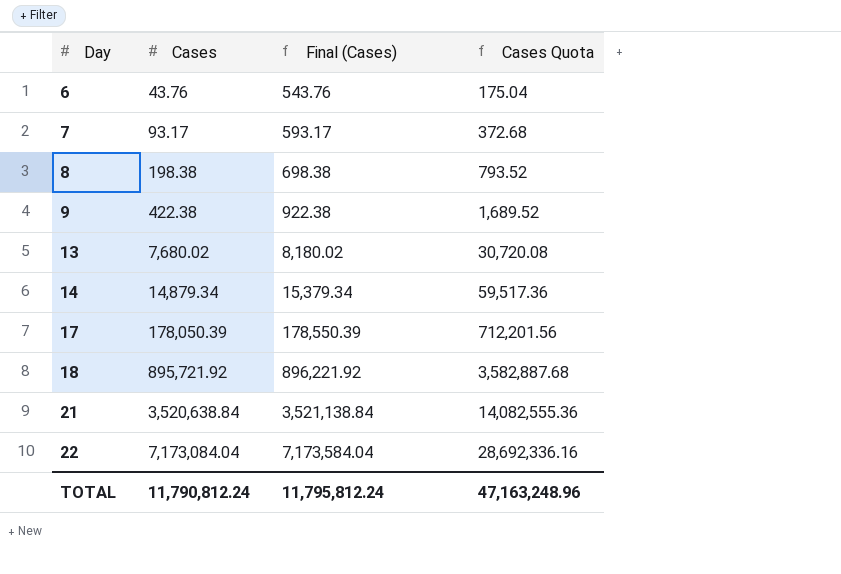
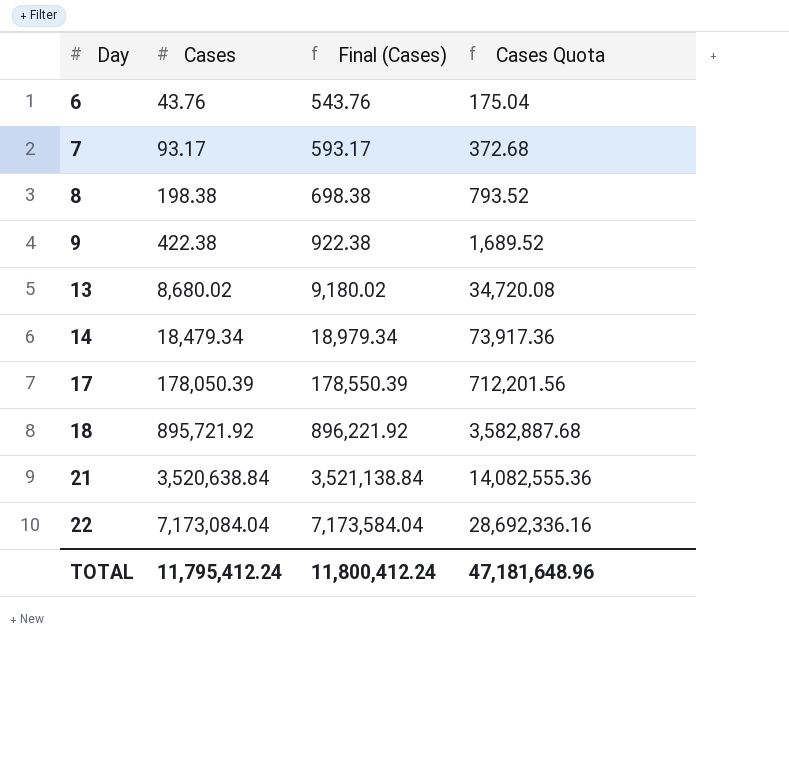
13 | Cases: 7,680.02 -> 8,680.02
13 | Final (Cases): 8,180.02 -> 9,180.02
13 | Cases Quota: 30,720.08 -> 34,720.08
14 | Cases: 14,879.34 -> 18,479.34
14 | Final (Cases): 15,379.34 -> 18,979.34
14 | Cases Quota: 59,517.36 -> 73,917.36
TOTAL | Cases: 11,790,812.24 -> 11,795,412.24
TOTAL | Final (Cases): 11,795,812.24 -> 11,800,412.24
TOTAL | Cases Quota: 47,163,248.96 -> 47,181,648.96

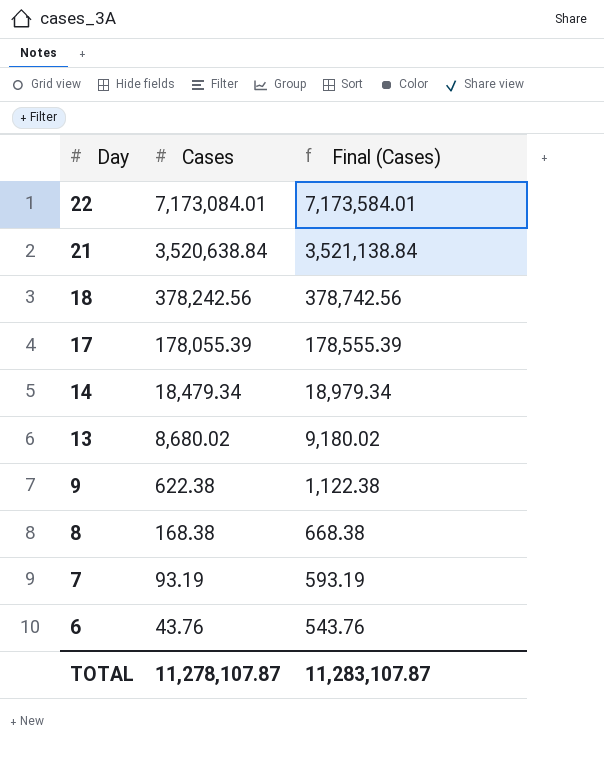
row order: Day ascending -> Day descending
column Cases Quota | formula: [Cases] * 4 -> none
22 | Cases: 7,173,084.04 -> 7,173,084.01
22 | Final (Cases): 7,173,584.04 -> 7,173,584.01
18 | Cases: 895,721.92 -> 378,242.56
18 | Final (Cases): 896,221.92 -> 378,742.56
17 | Cases: 178,050.39 -> 178,055.39
17 | Final (Cases): 178,550.39 -> 178,555.39
9 | Cases: 422.38 -> 622.38
9 | Final (Cases): 922.38 -> 1,122.38
8 | Cases: 198.38 -> 168.38
8 | Final (Cases): 698.38 -> 668.38
7 | Cases: 93.17 -> 93.19
7 | Final (Cases): 593.17 -> 593.19
TOTAL | Cases: 11,795,412.24 -> 11,278,107.87
TOTAL | Final (Cases): 11,800,412.24 -> 11,283,107.87

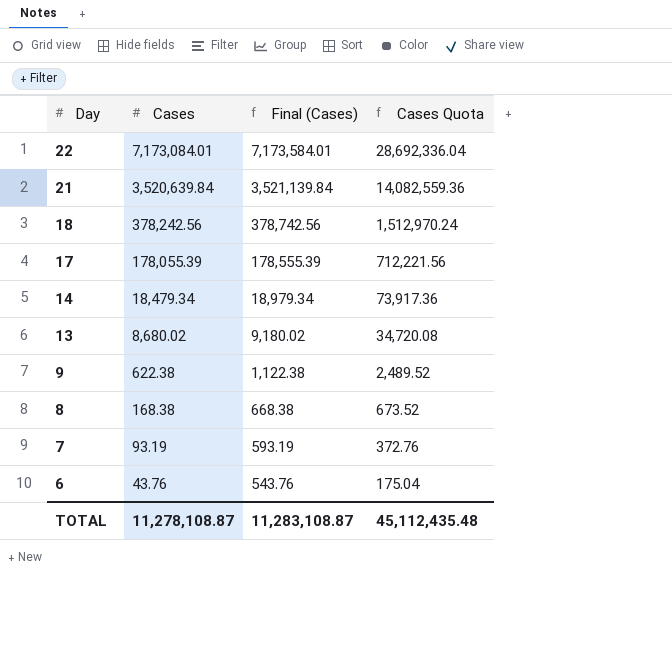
column Cases Quota | formula: none -> [Cases] * 4
21 | Cases: 3,520,638.84 -> 3,520,639.84
21 | Final (Cases): 3,521,138.84 -> 3,521,139.84
TOTAL | Cases: 11,278,107.87 -> 11,278,108.87
TOTAL | Final (Cases): 11,283,107.87 -> 11,283,108.87

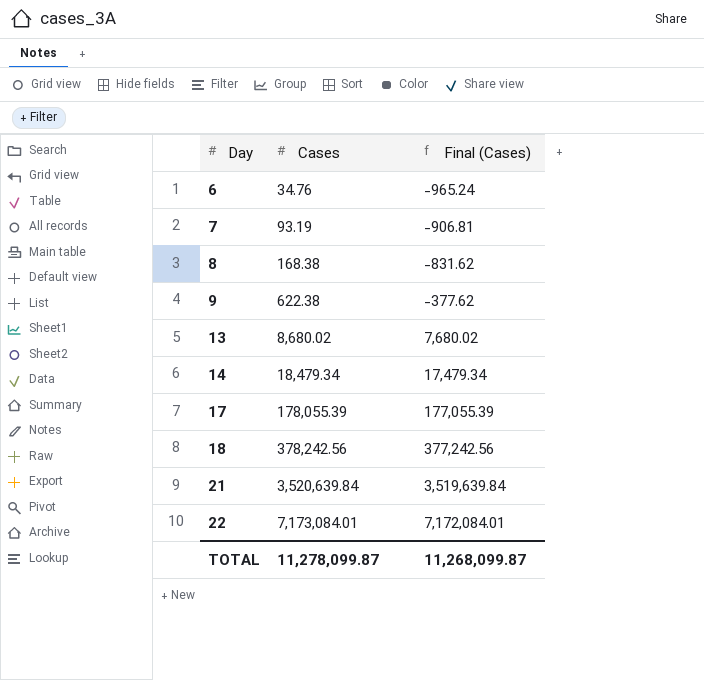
row order: Day descending -> Day ascending
column Cases Quota | formula: [Cases] * 4 -> none
column Final (Cases) | formula: [Cases] + 500 -> [Cases] - 1000
6 | Cases: 43.76 -> 34.76
TOTAL | Cases: 11,278,108.87 -> 11,278,099.87
TOTAL | Final (Cases): 11,283,108.87 -> 11,268,099.87

